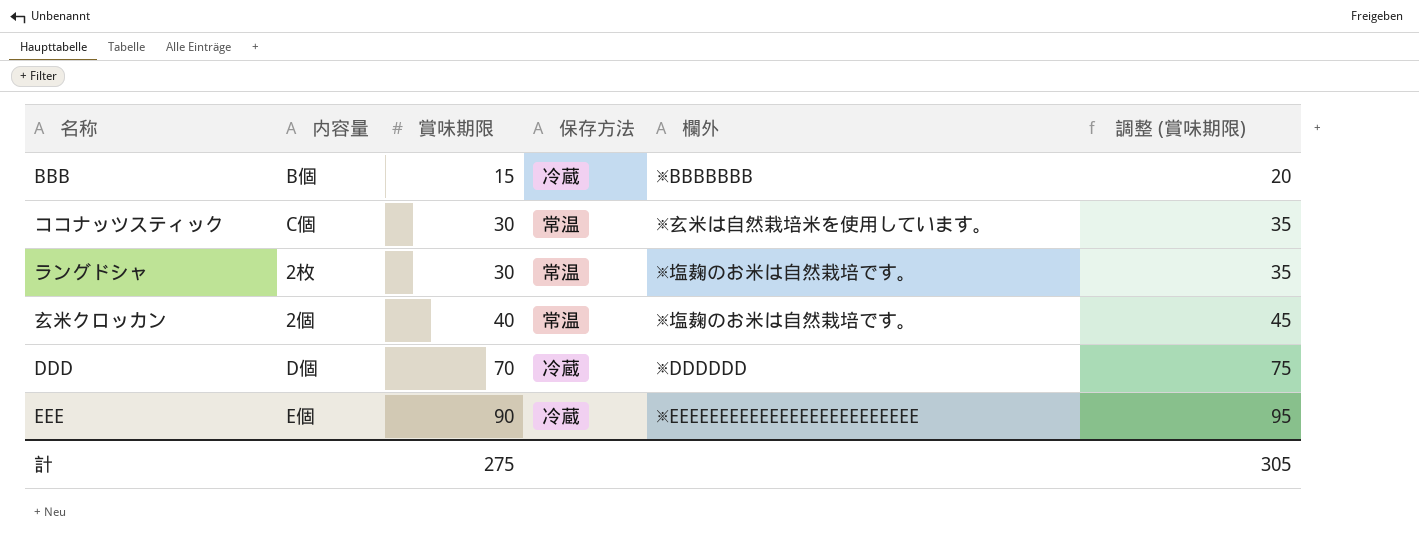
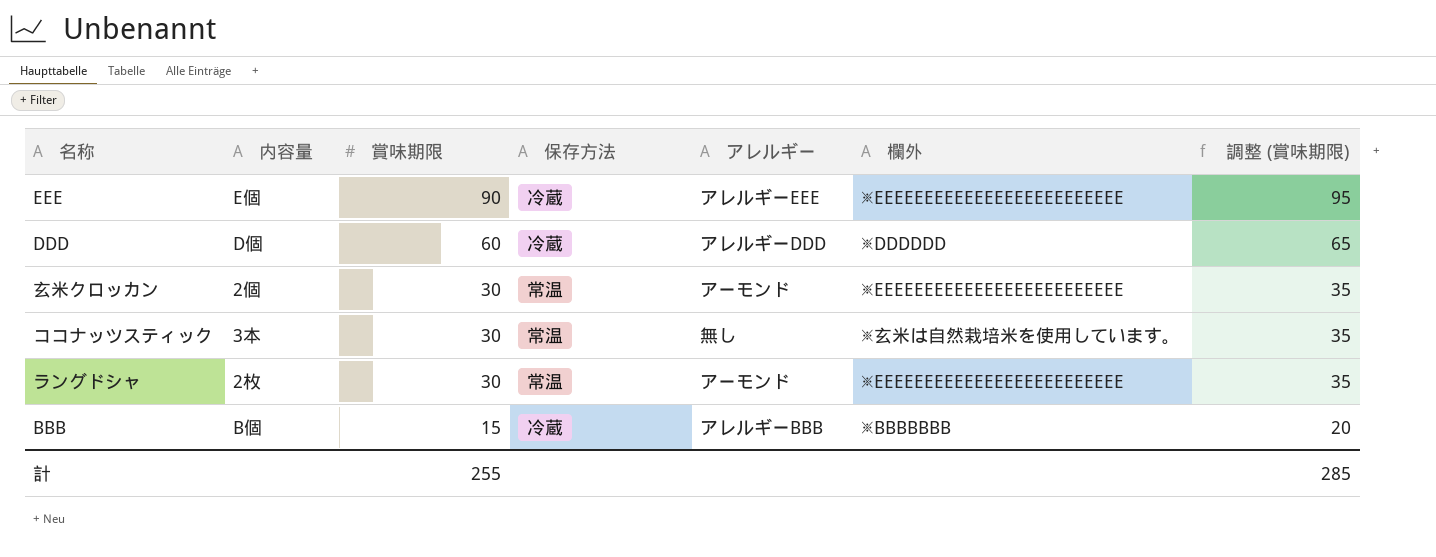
row order: 賞味期限 ascending -> 賞味期限 descending
column アレルギー | position: none -> 5
DDD | 賞味期限: 70 -> 60
DDD | 調整 (賞味期限): 75 -> 65
玄米クロッカン | 賞味期限: 40 -> 30
玄米クロッカン | 欄外: ※塩麹のお米は自然栽培です。 -> ※EEEEEEEEEEEEEEEEEEEEEEEEE
玄米クロッカン | 調整 (賞味期限): 45 -> 35
ココナッツスティック | 内容量: C個 -> 3本
ラングドシャ | 欄外: ※塩麹のお米は自然栽培です。 -> ※EEEEEEEEEEEEEEEEEEEEEEEEE
計 | 賞味期限: 275 -> 255
計 | 調整 (賞味期限): 305 -> 285

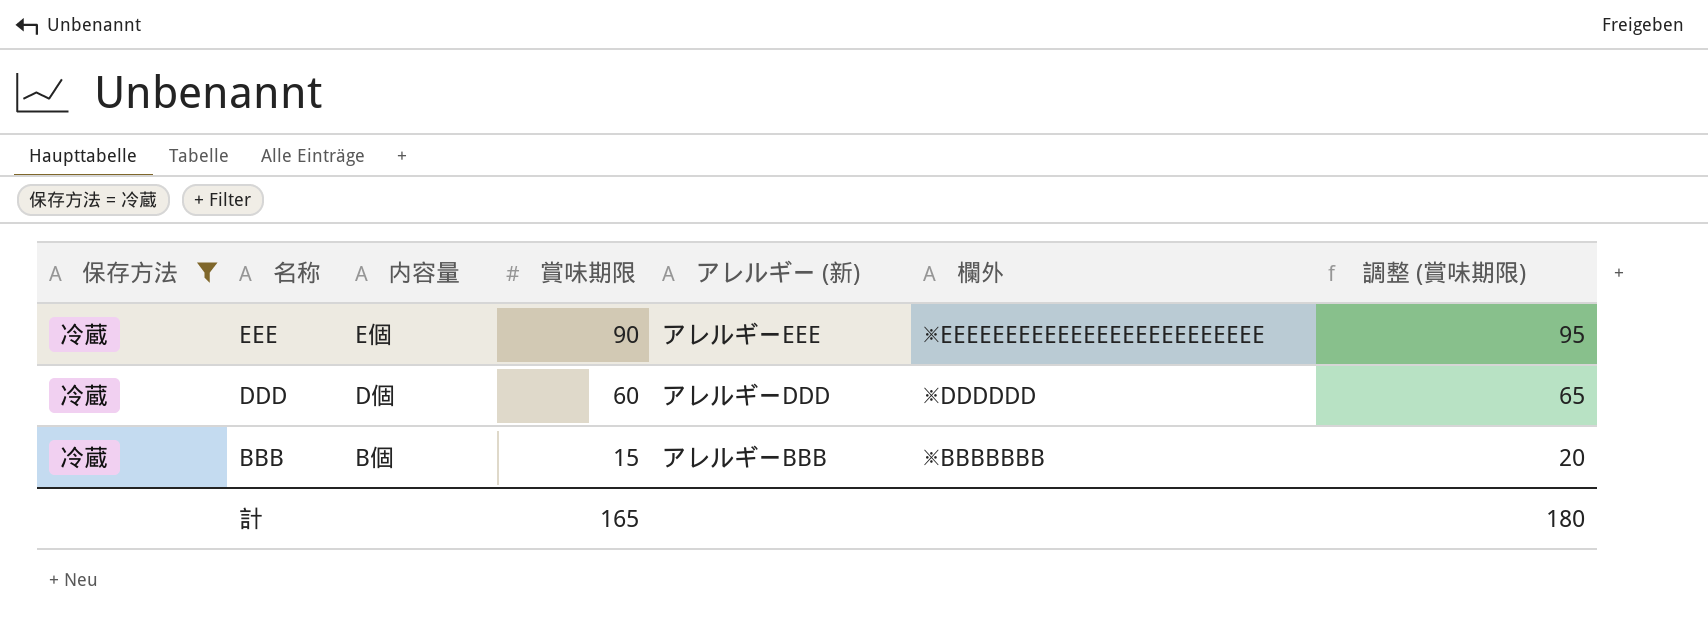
filter: none -> 保存方法 = 冷蔵
column 保存方法 | position: 4 -> 1
column name: アレルギー -> アレルギー (新)
計 | 賞味期限: 255 -> 165
計 | 調整 (賞味期限): 285 -> 180

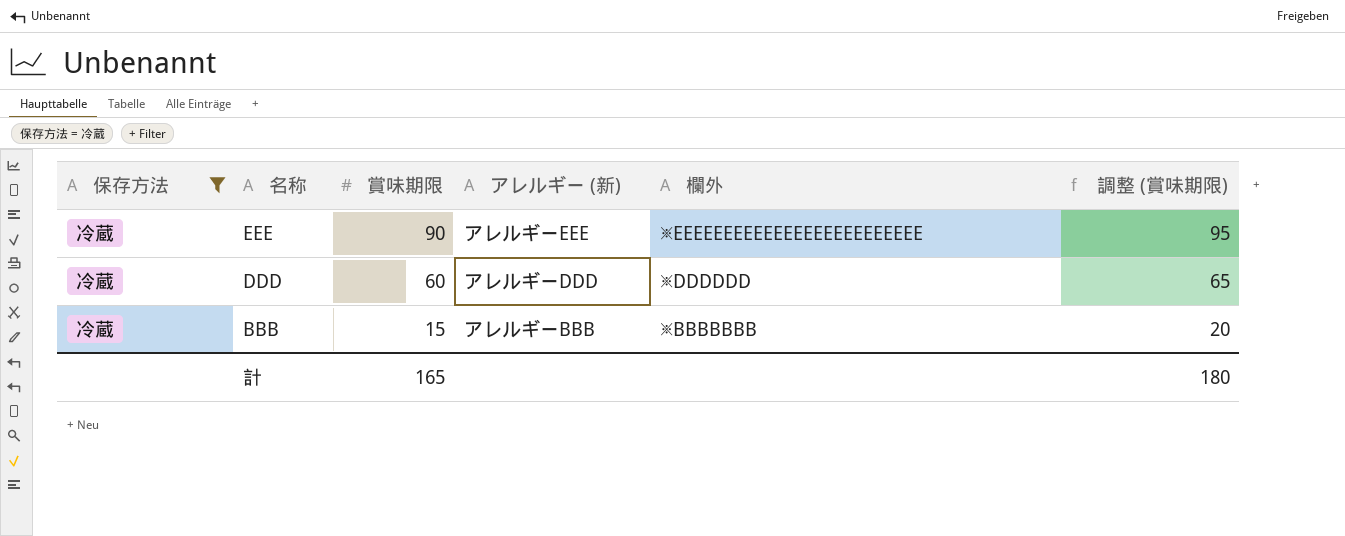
column 内容量 | position: 3 -> none

